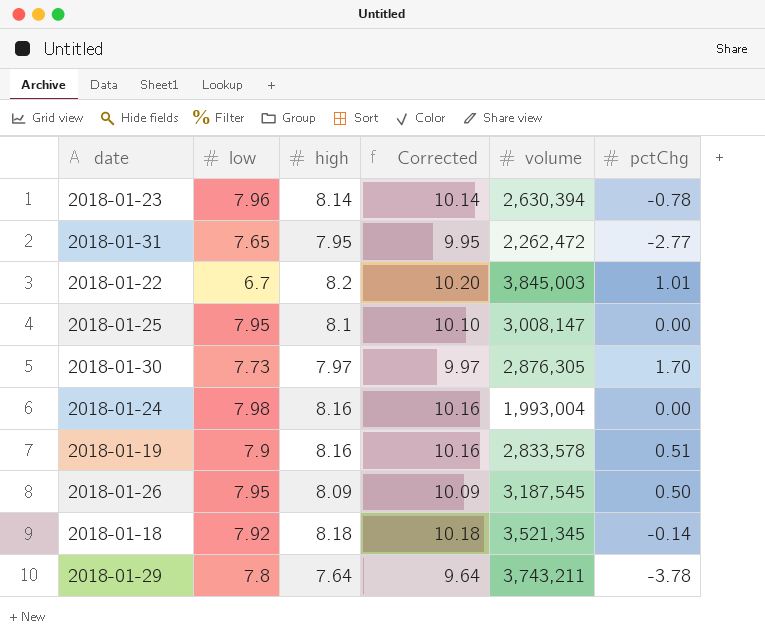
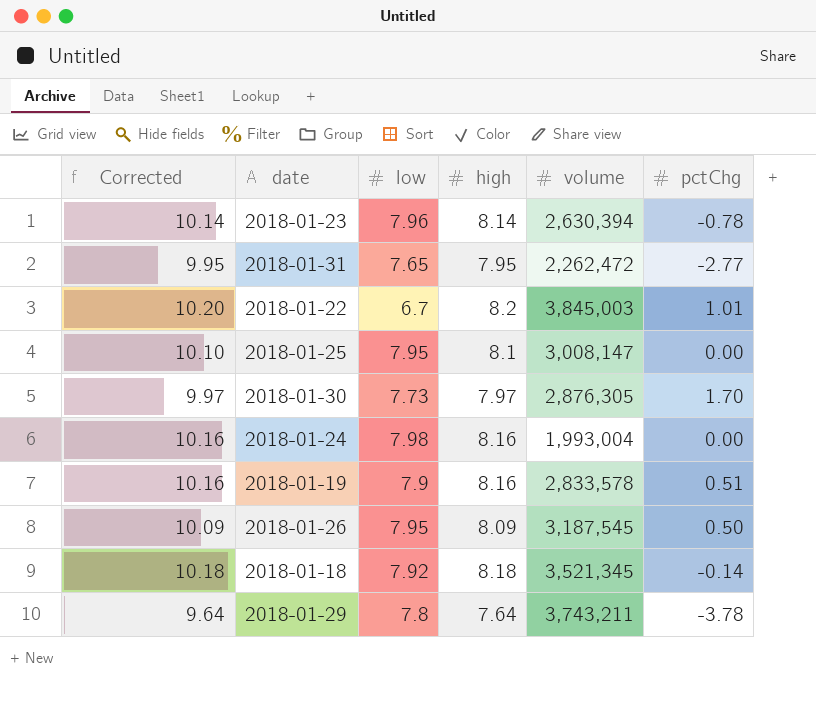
column Corrected | position: 4 -> 1

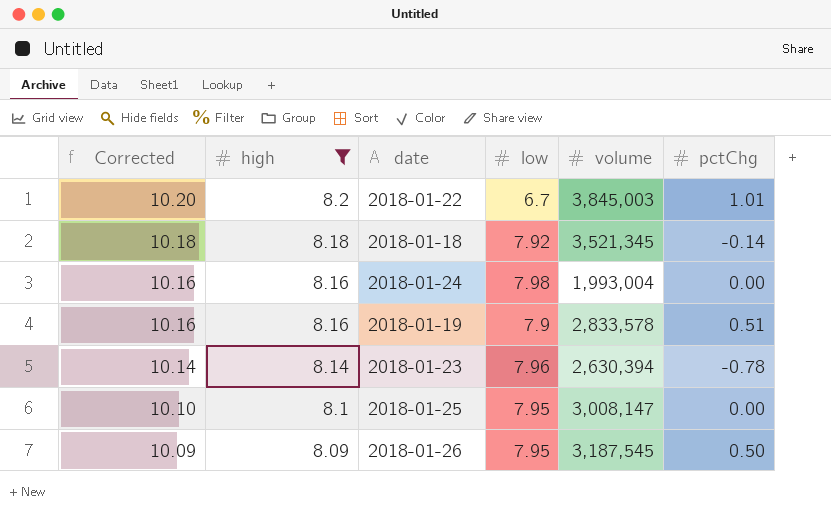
filter: none -> high >= 8.09
row order: none -> Corrected descending
column high | position: 4 -> 2

